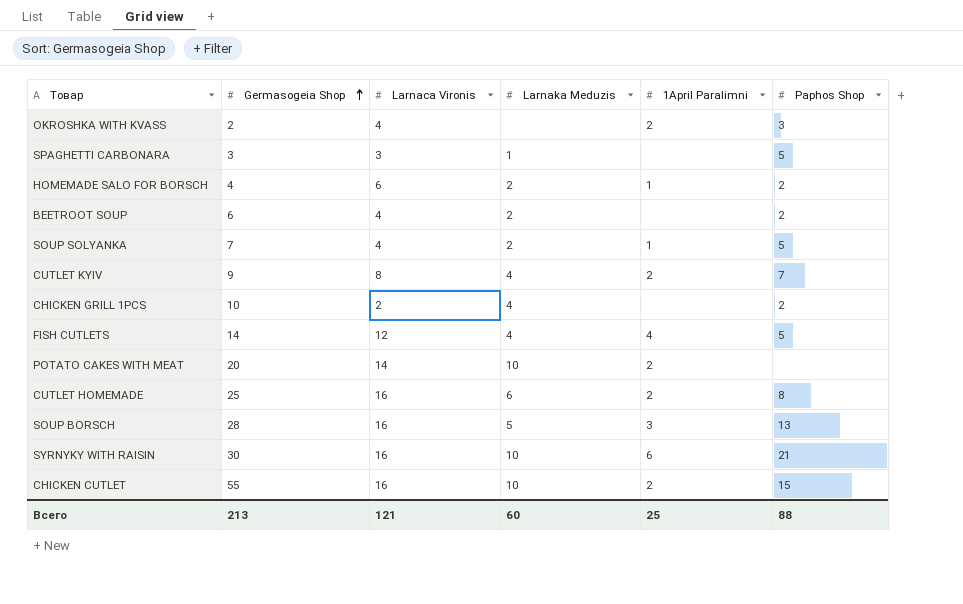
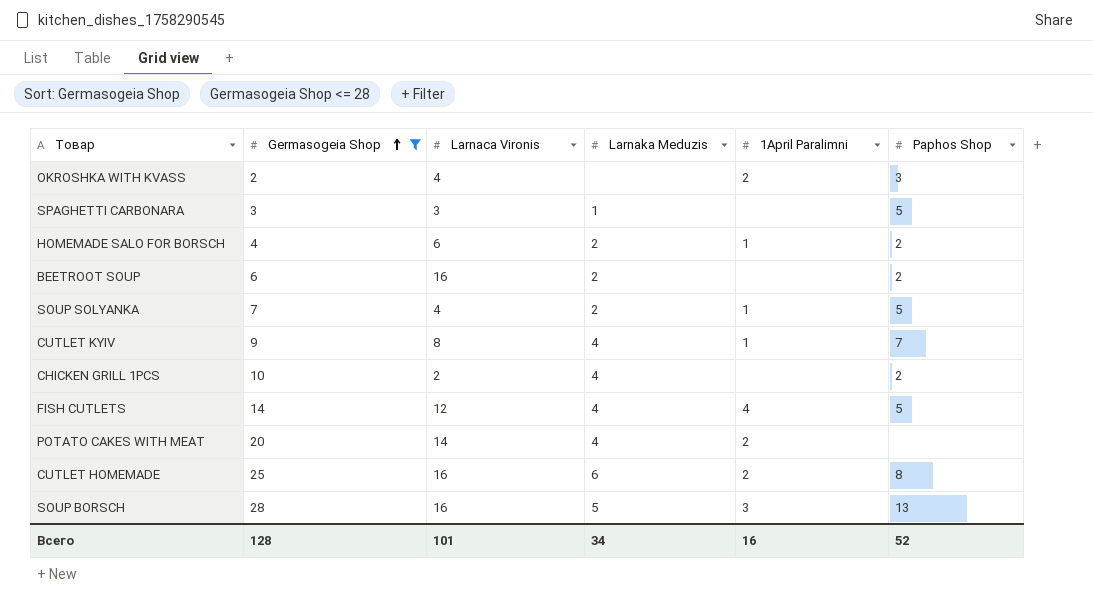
filter: none -> Germasogeia Shop <= 28
BEETROOT SOUP | Larnaca Vironis: 4 -> 16
CUTLET KYIV | 1April Paralimni: 2 -> 1
POTATO CAKES WITH MEAT | Larnaka Meduzis: 10 -> 4
Всего | Germasogeia Shop: 213 -> 128
Всего | Larnaca Vironis: 121 -> 101
Всего | Larnaka Meduzis: 60 -> 34
Всего | 1April Paralimni: 25 -> 16
Всего | Paphos Shop: 88 -> 52

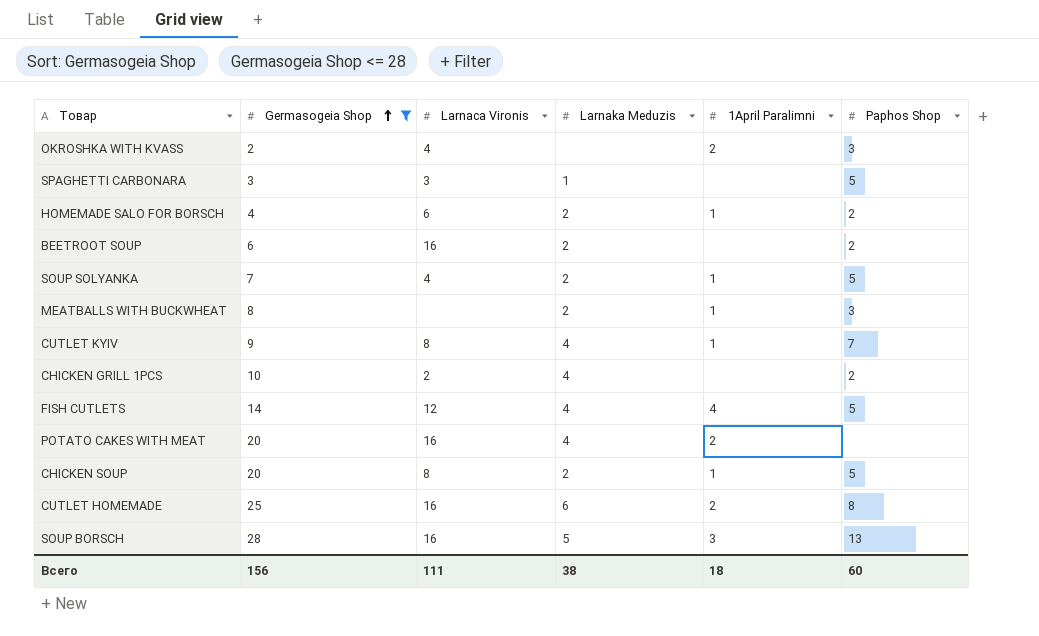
row MEATBALLS WITH BUCKWHEAT: none -> 8 | none | 2 | 1 | 3
POTATO CAKES WITH MEAT | Larnaca Vironis: 14 -> 16
row CHICKEN SOUP: none -> 20 | 8 | 2 | 1 | 5
Всего | Germasogeia Shop: 128 -> 156
Всего | Larnaca Vironis: 101 -> 111
Всего | Larnaka Meduzis: 34 -> 38
Всего | 1April Paralimni: 16 -> 18
Всего | Paphos Shop: 52 -> 60

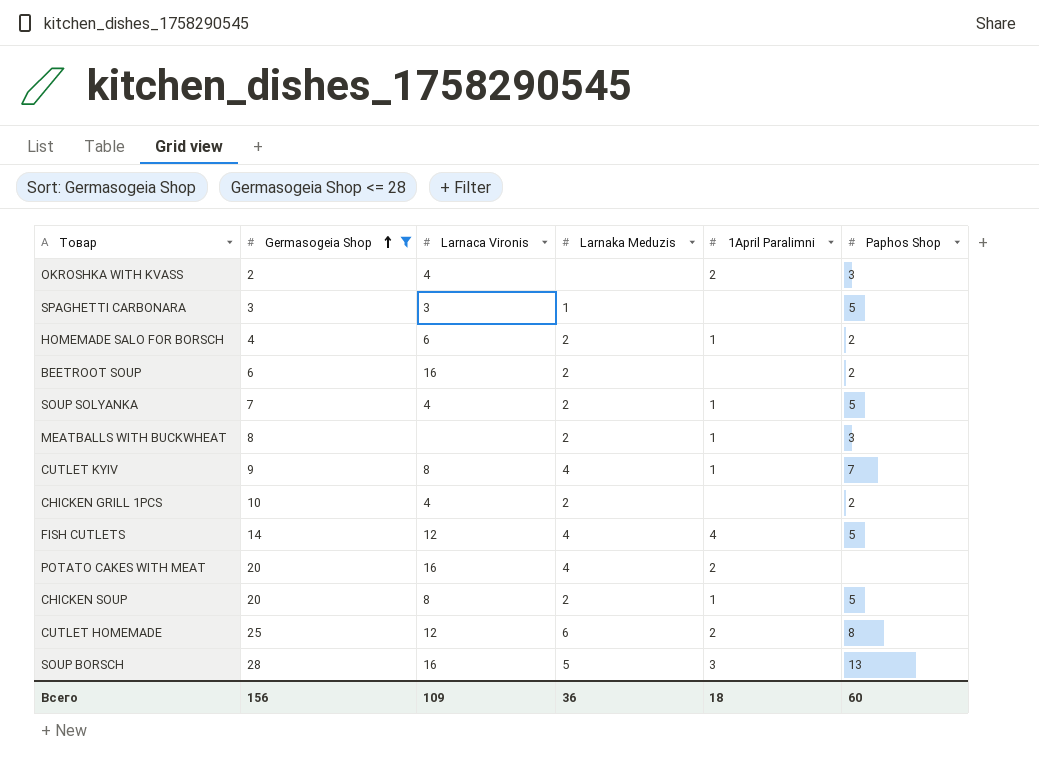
CHICKEN GRILL 1PCS | Larnaca Vironis: 2 -> 4
CHICKEN GRILL 1PCS | Larnaka Meduzis: 4 -> 2
CUTLET HOMEMADE | Larnaca Vironis: 16 -> 12
Всего | Larnaca Vironis: 111 -> 109
Всего | Larnaka Meduzis: 38 -> 36

